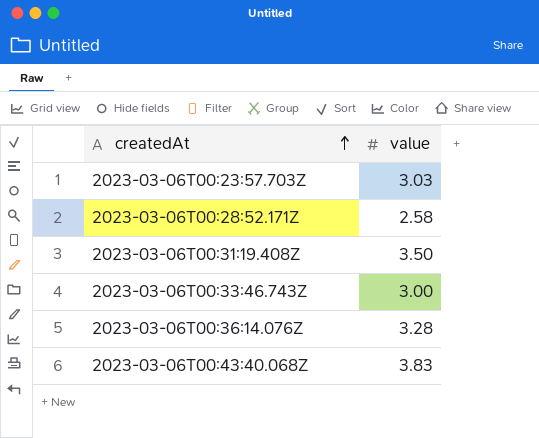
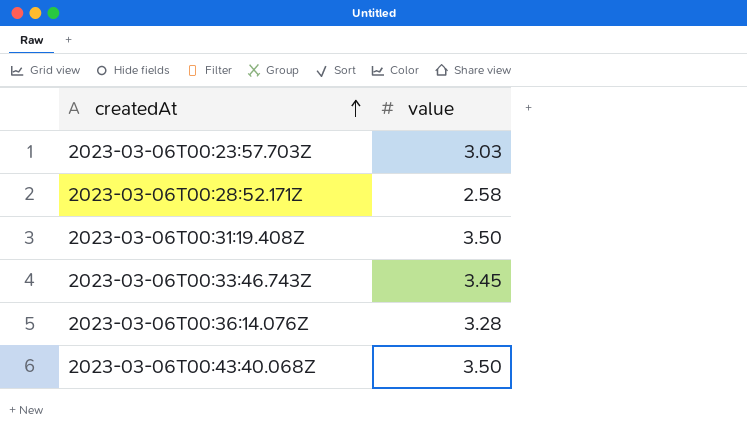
2023-03-06T00:33:46.743Z | value: 3.00 -> 3.45
2023-03-06T00:43:40.068Z | value: 3.83 -> 3.50

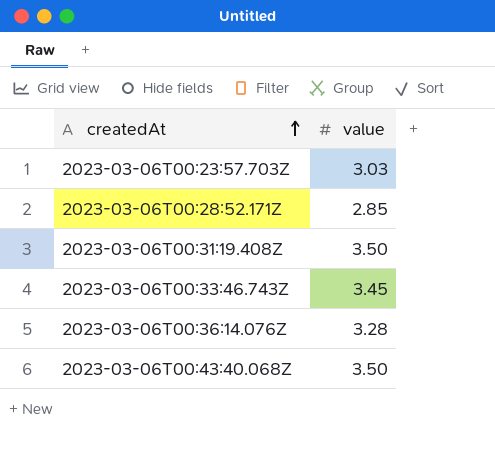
2023-03-06T00:28:52.171Z | value: 2.58 -> 2.85

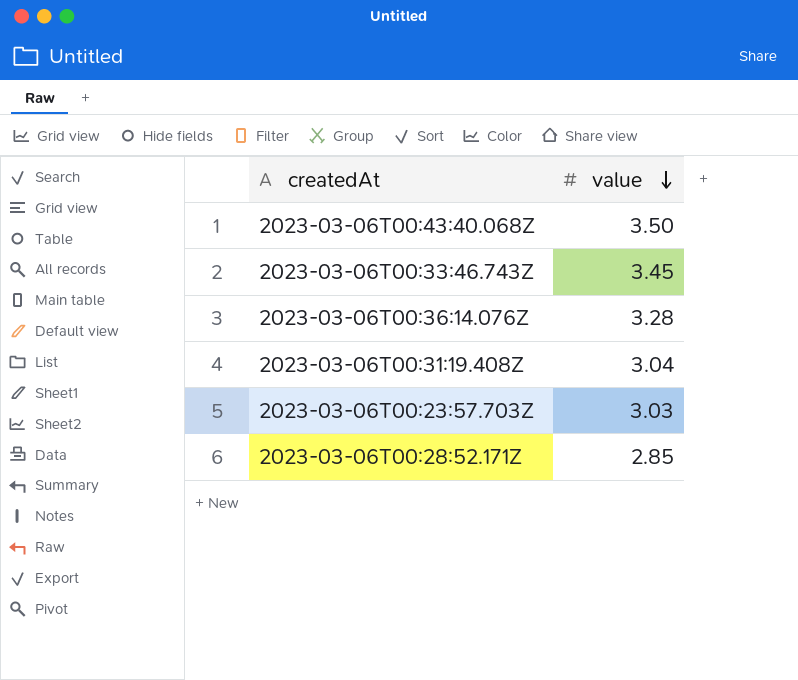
row order: createdAt ascending -> value descending
2023-03-06T00:31:19.408Z | value: 3.50 -> 3.04

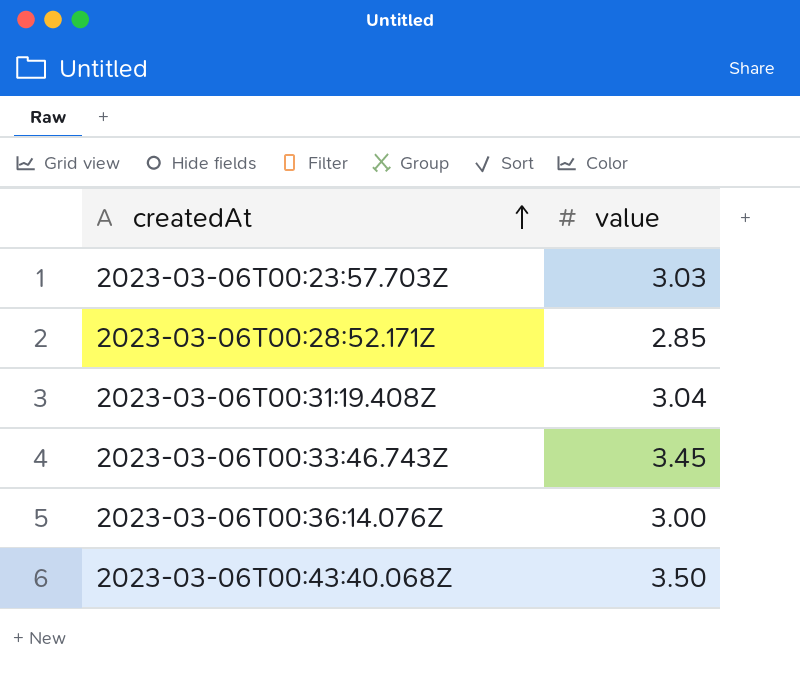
row order: value descending -> createdAt ascending
2023-03-06T00:36:14.076Z | value: 3.28 -> 3.00

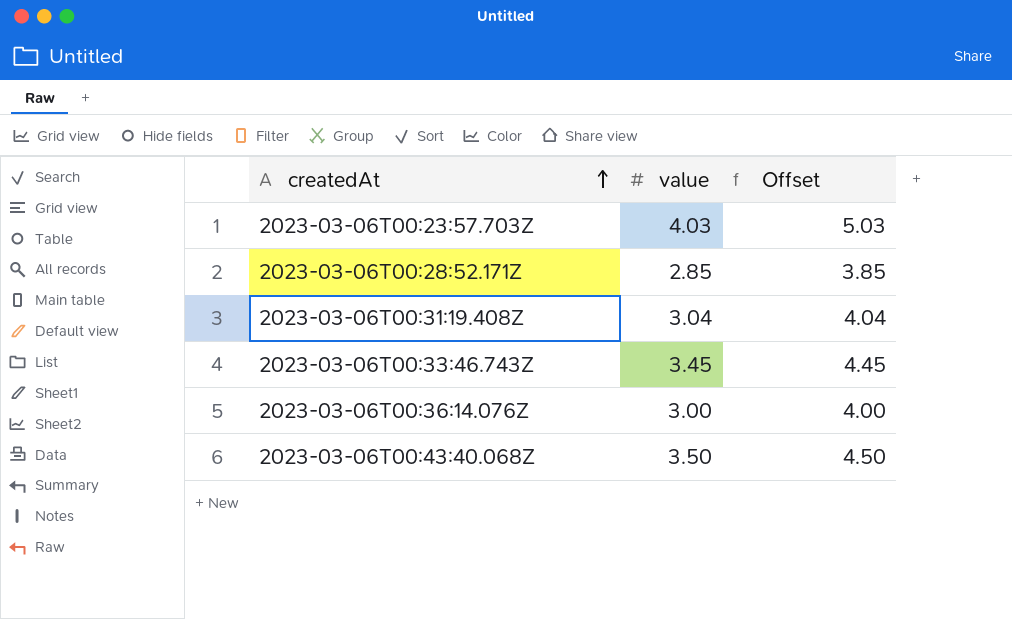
column Offset | formula: none -> [value] + 1
2023-03-06T00:23:57.703Z | value: 3.03 -> 4.03

